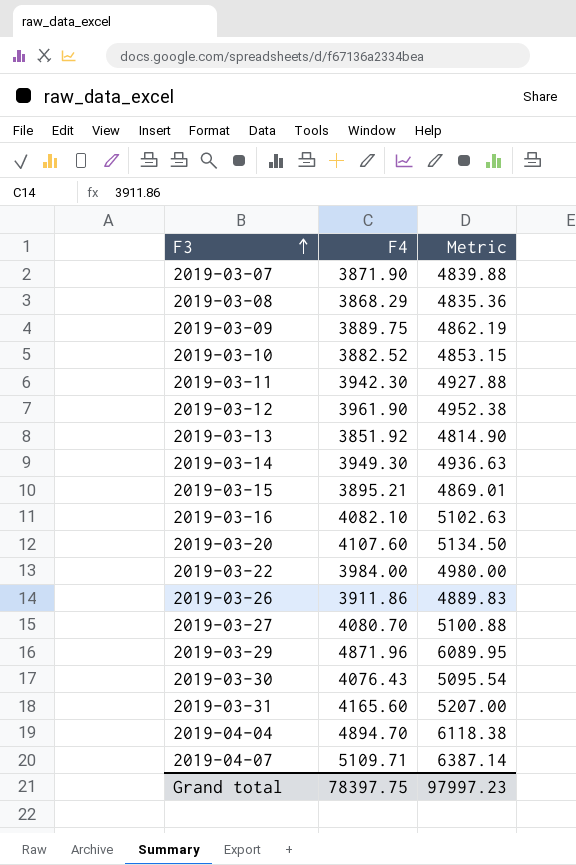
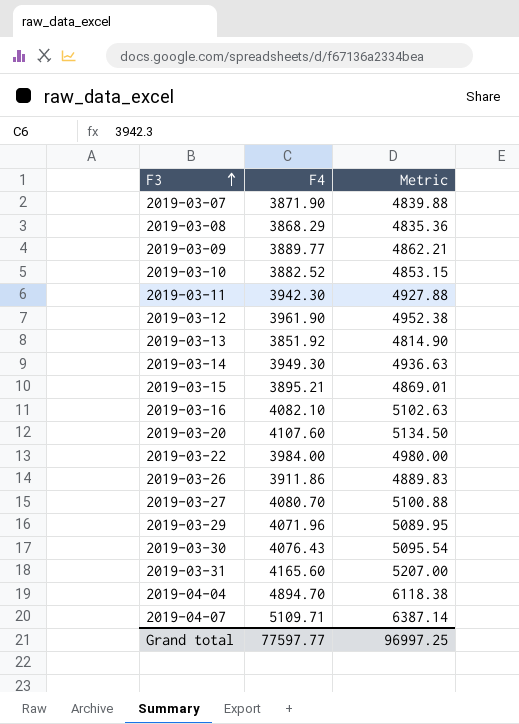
2019-03-09 | F4: 3889.75 -> 3889.77
2019-03-09 | Metric: 4862.19 -> 4862.21
2019-03-29 | F4: 4871.96 -> 4071.96
2019-03-29 | Metric: 6089.95 -> 5089.95
Grand total | F4: 78397.75 -> 77597.77
Grand total | Metric: 97997.23 -> 96997.25

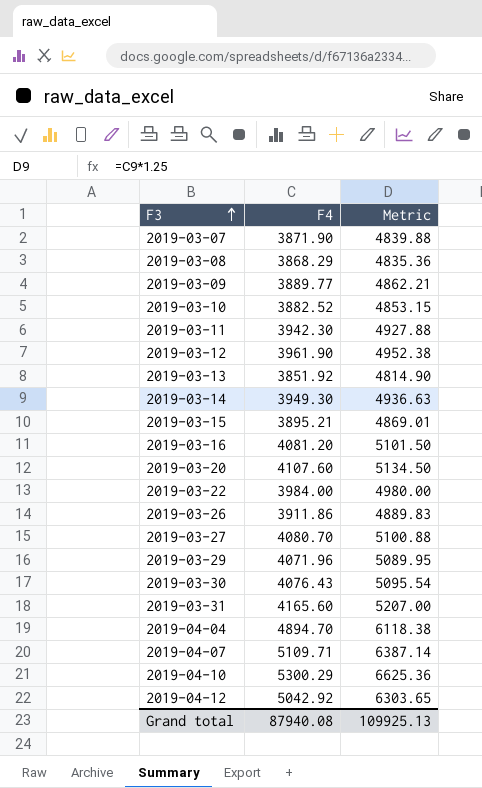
2019-03-16 | F4: 4082.10 -> 4081.20
2019-03-16 | Metric: 5102.63 -> 5101.50
row 2019-04-10: none -> 5300.29 | 6625.36
row 2019-04-12: none -> 5042.92 | 6303.65
Grand total | F4: 77597.77 -> 87940.08
Grand total | Metric: 96997.25 -> 109925.13

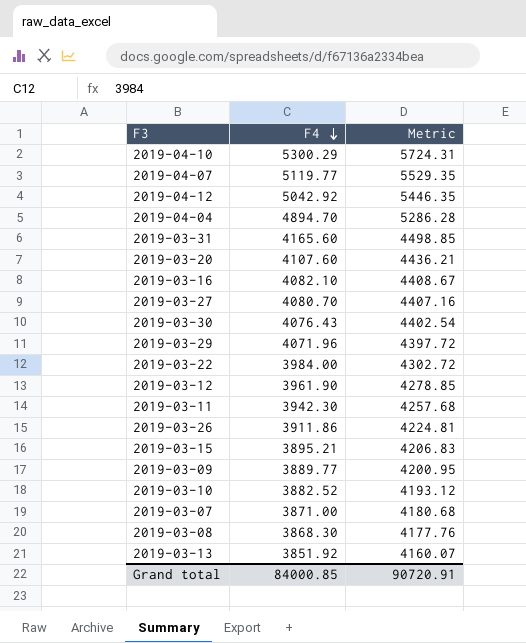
row order: F3 ascending -> F4 descending
column Metric | formula: [F4] * 1.25 -> [F4] * 1.08
row 2019-03-14: 3949.30 | 4936.63 -> none
2019-04-07 | F4: 5109.71 -> 5119.77
2019-03-16 | F4: 4081.20 -> 4082.10
2019-03-07 | F4: 3871.90 -> 3871.00
2019-03-08 | F4: 3868.29 -> 3868.30
Grand total | F4: 87940.08 -> 84000.85
Grand total | Metric: 109925.13 -> 90720.91

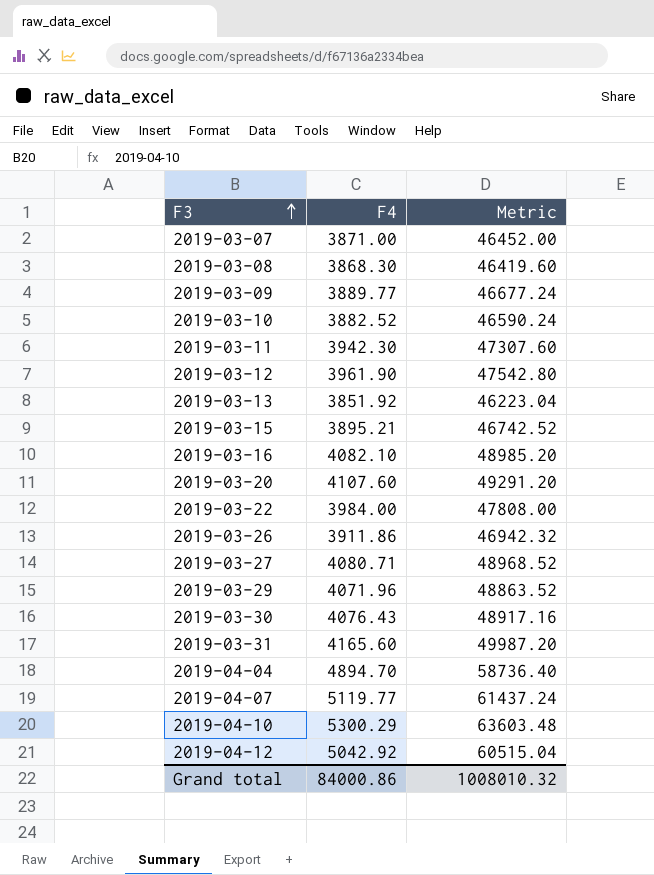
row order: F4 descending -> F3 ascending
column Metric | formula: [F4] * 1.08 -> [F4] * 12
2019-03-27 | F4: 4080.70 -> 4080.71
Grand total | F4: 84000.85 -> 84000.86
Grand total | Metric: 90720.91 -> 1008010.32

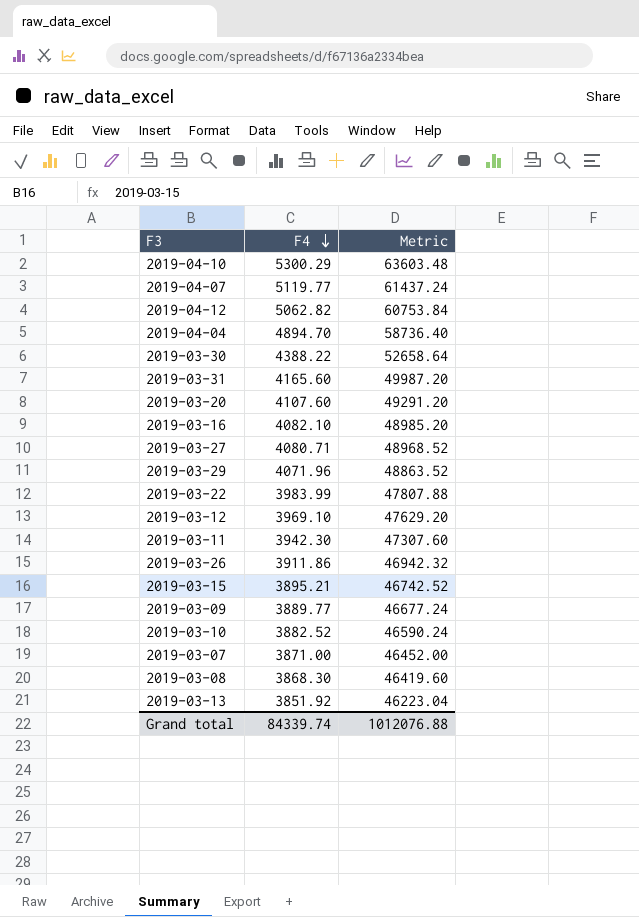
row order: F3 ascending -> F4 descending
2019-04-12 | F4: 5042.92 -> 5062.82
2019-04-12 | Metric: 60515.04 -> 60753.84
2019-03-30 | F4: 4076.43 -> 4388.22
2019-03-30 | Metric: 48917.16 -> 52658.64
2019-03-22 | F4: 3984.00 -> 3983.99
2019-03-22 | Metric: 47808.00 -> 47807.88
2019-03-12 | F4: 3961.90 -> 3969.10
2019-03-12 | Metric: 47542.80 -> 47629.20
Grand total | F4: 84000.86 -> 84339.74
Grand total | Metric: 1008010.32 -> 1012076.88

